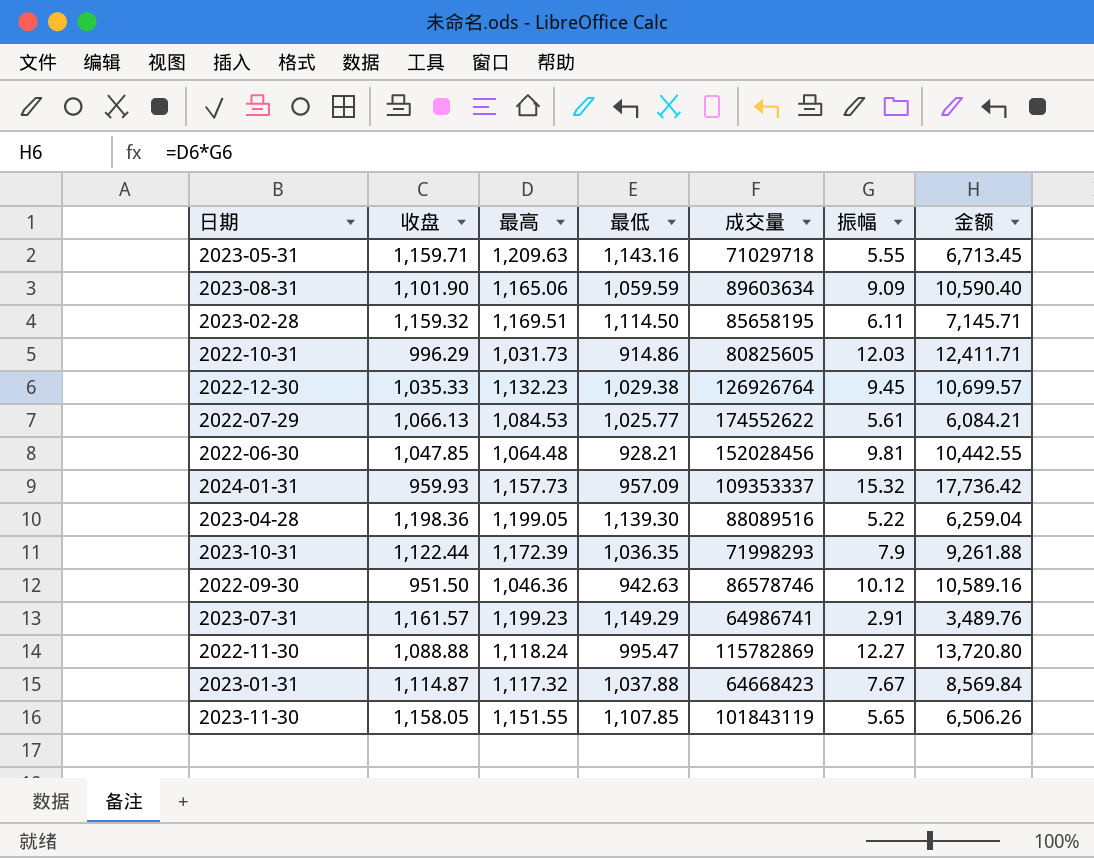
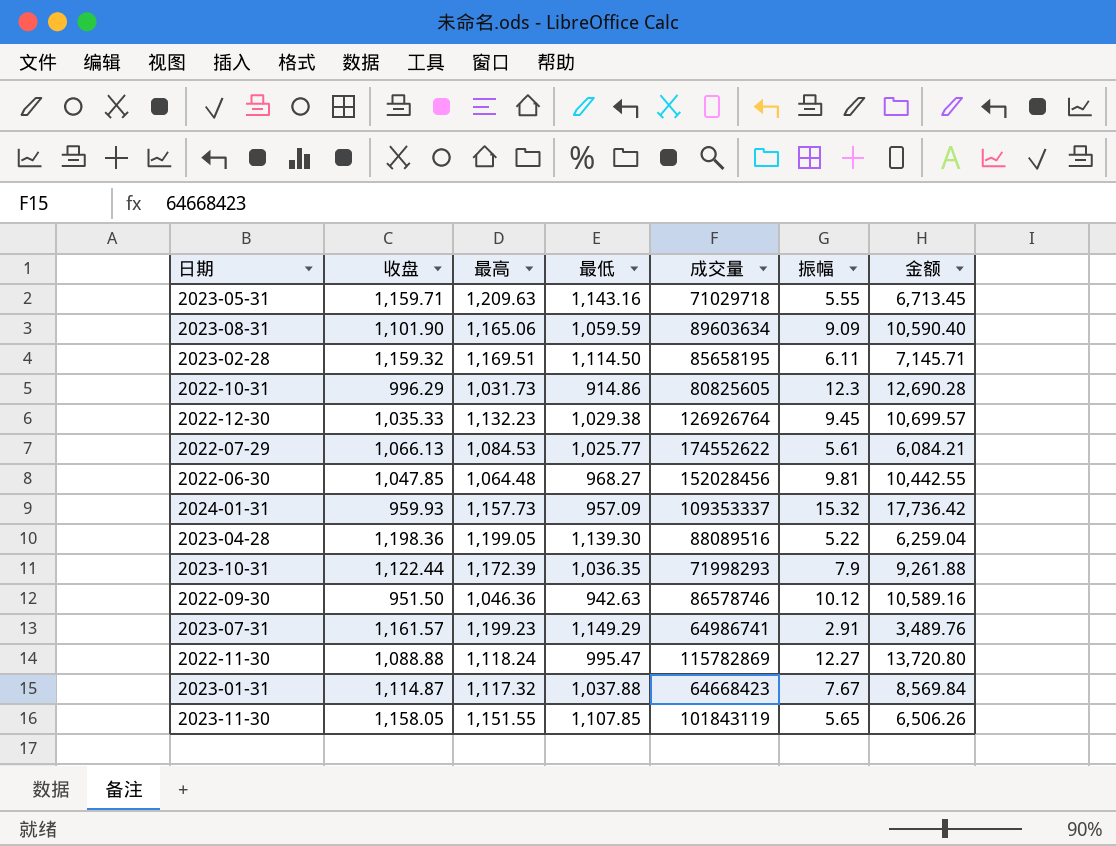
2022-10-31 | 振幅: 12.03 -> 12.3
2022-10-31 | 金额: 12,411.71 -> 12,690.28
2022-06-30 | 最低: 928.21 -> 968.27

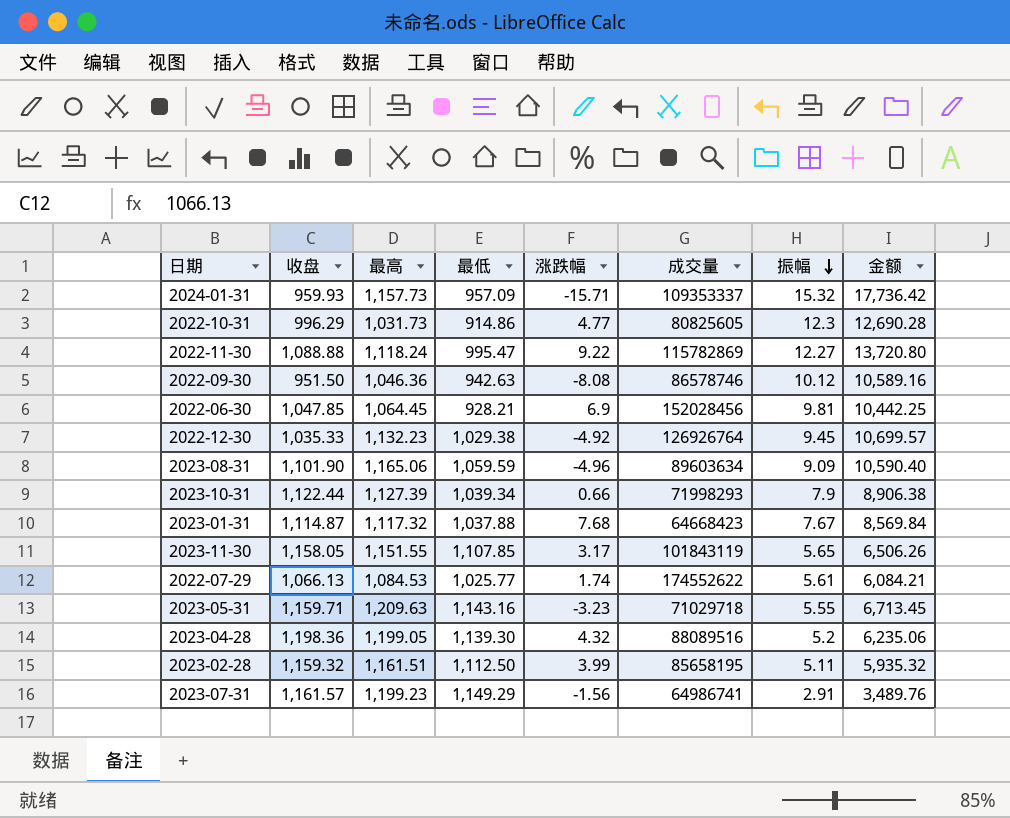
row order: none -> 振幅 descending
column 涨跌幅 | position: none -> 5
2022-06-30 | 最高: 1,064.48 -> 1,064.45
2022-06-30 | 最低: 968.27 -> 928.21
2022-06-30 | 金额: 10,442.55 -> 10,442.25
2023-10-31 | 最高: 1,172.39 -> 1,127.39
2023-10-31 | 最低: 1,036.35 -> 1,039.34
2023-10-31 | 金额: 9,261.88 -> 8,906.38
2023-04-28 | 振幅: 5.22 -> 5.2
2023-04-28 | 金额: 6,259.04 -> 6,235.06
2023-02-28 | 最高: 1,169.51 -> 1,161.51
2023-02-28 | 最低: 1,114.50 -> 1,112.50
2023-02-28 | 振幅: 6.11 -> 5.11
2023-02-28 | 金额: 7,145.71 -> 5,935.32

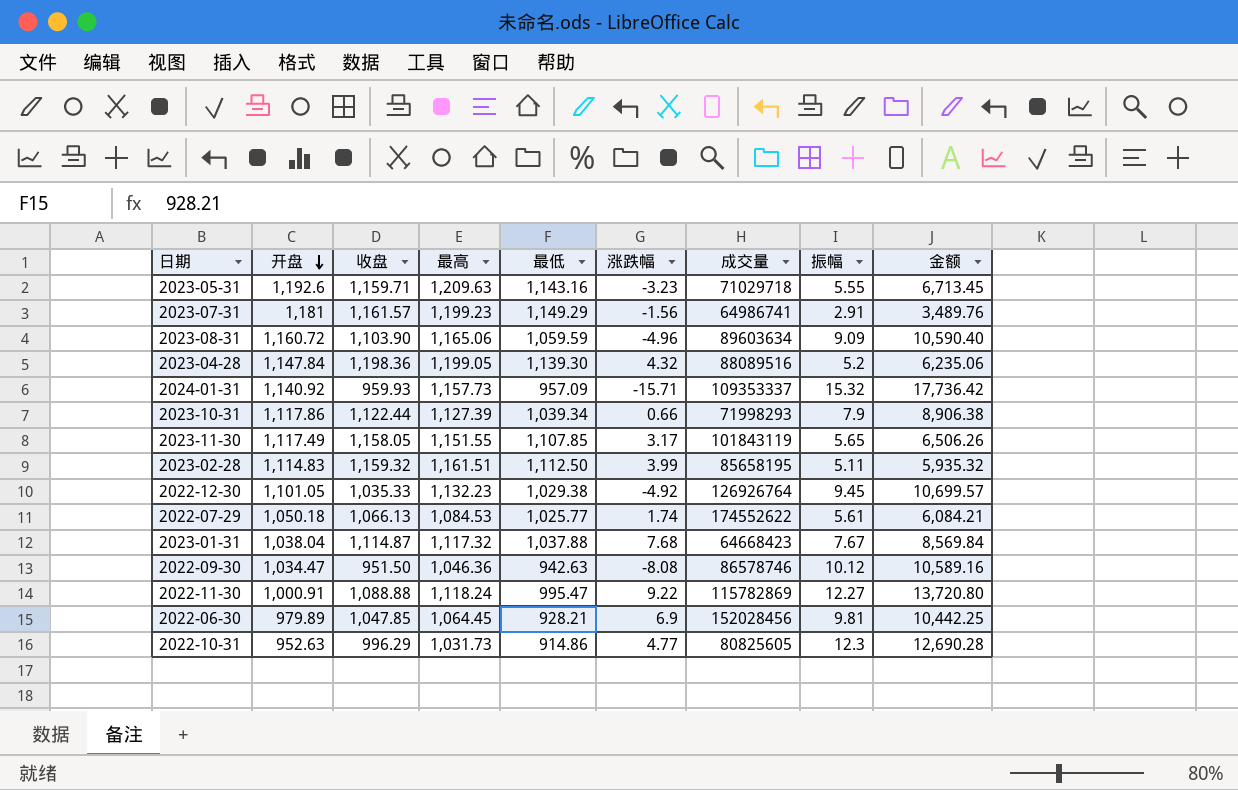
row order: 振幅 descending -> 开盘 descending
column 开盘 | position: none -> 2
2023-08-31 | 收盘: 1,101.90 -> 1,103.90

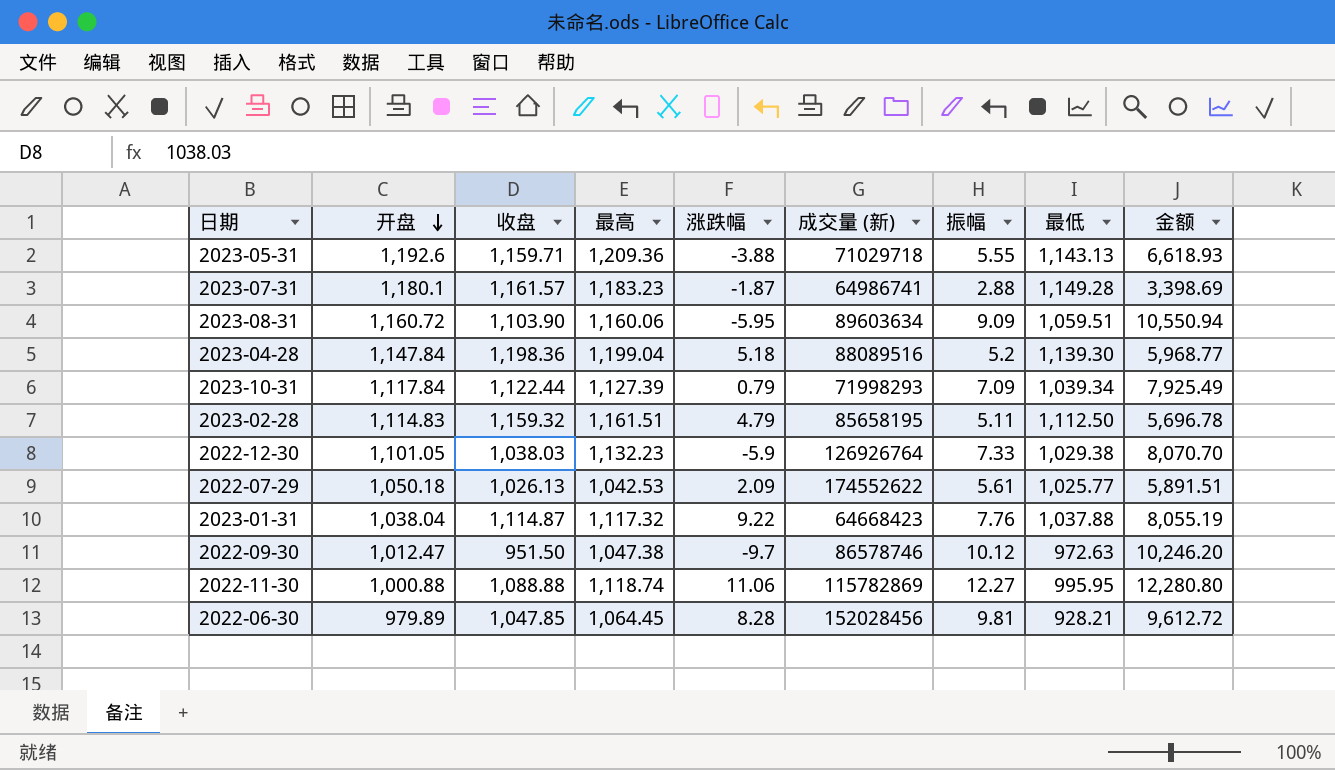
column name: 成交量 -> 成交量 (新)
column 最低 | position: 5 -> 8
column 金额 | formula: [最高] * [振幅] -> [开盘] * [振幅]
row 2024-01-31: 1,140.92 | 959.93 | 1,157.73 | 957.09 | -15.71 | 109353337 | 15.32 | 17,736.42 -> none
row 2023-11-30: 1,117.49 | 1,158.05 | 1,151.55 | 1,107.85 | 3.17 | 101843119 | 5.65 | 6,506.26 -> none
row 2022-10-31: 952.63 | 996.29 | 1,031.73 | 914.86 | 4.77 | 80825605 | 12.3 | 12,690.28 -> none
2023-05-31 | 最高: 1,209.63 -> 1,209.36
2023-05-31 | 涨跌幅: -3.23 -> -3.88
2023-05-31 | 最低: 1,143.16 -> 1,143.13
2023-07-31 | 开盘: 1,181 -> 1,180.1
2023-07-31 | 最高: 1,199.23 -> 1,183.23
2023-07-31 | 涨跌幅: -1.56 -> -1.87
2023-07-31 | 振幅: 2.91 -> 2.88
2023-07-31 | 最低: 1,149.29 -> 1,149.28
2023-08-31 | 最高: 1,165.06 -> 1,160.06
2023-08-31 | 涨跌幅: -4.96 -> -5.95
2023-08-31 | 最低: 1,059.59 -> 1,059.51
2023-04-28 | 最高: 1,199.05 -> 1,199.04
2023-04-28 | 涨跌幅: 4.32 -> 5.18
2023-10-31 | 开盘: 1,117.86 -> 1,117.84
2023-10-31 | 涨跌幅: 0.66 -> 0.79
2023-10-31 | 振幅: 7.9 -> 7.09
2023-02-28 | 涨跌幅: 3.99 -> 4.79
2022-12-30 | 收盘: 1,035.33 -> 1,038.03
2022-12-30 | 涨跌幅: -4.92 -> -5.9
2022-12-30 | 振幅: 9.45 -> 7.33
2022-07-29 | 收盘: 1,066.13 -> 1,026.13
2022-07-29 | 最高: 1,084.53 -> 1,042.53
2022-07-29 | 涨跌幅: 1.74 -> 2.09
2023-01-31 | 涨跌幅: 7.68 -> 9.22
2023-01-31 | 振幅: 7.67 -> 7.76
2022-09-30 | 开盘: 1,034.47 -> 1,012.47
2022-09-30 | 最高: 1,046.36 -> 1,047.38
2022-09-30 | 涨跌幅: -8.08 -> -9.7
2022-09-30 | 最低: 942.63 -> 972.63
2022-11-30 | 开盘: 1,000.91 -> 1,000.88
2022-11-30 | 最高: 1,118.24 -> 1,118.74
2022-11-30 | 涨跌幅: 9.22 -> 11.06
2022-11-30 | 最低: 995.47 -> 995.95
2022-06-30 | 涨跌幅: 6.9 -> 8.28

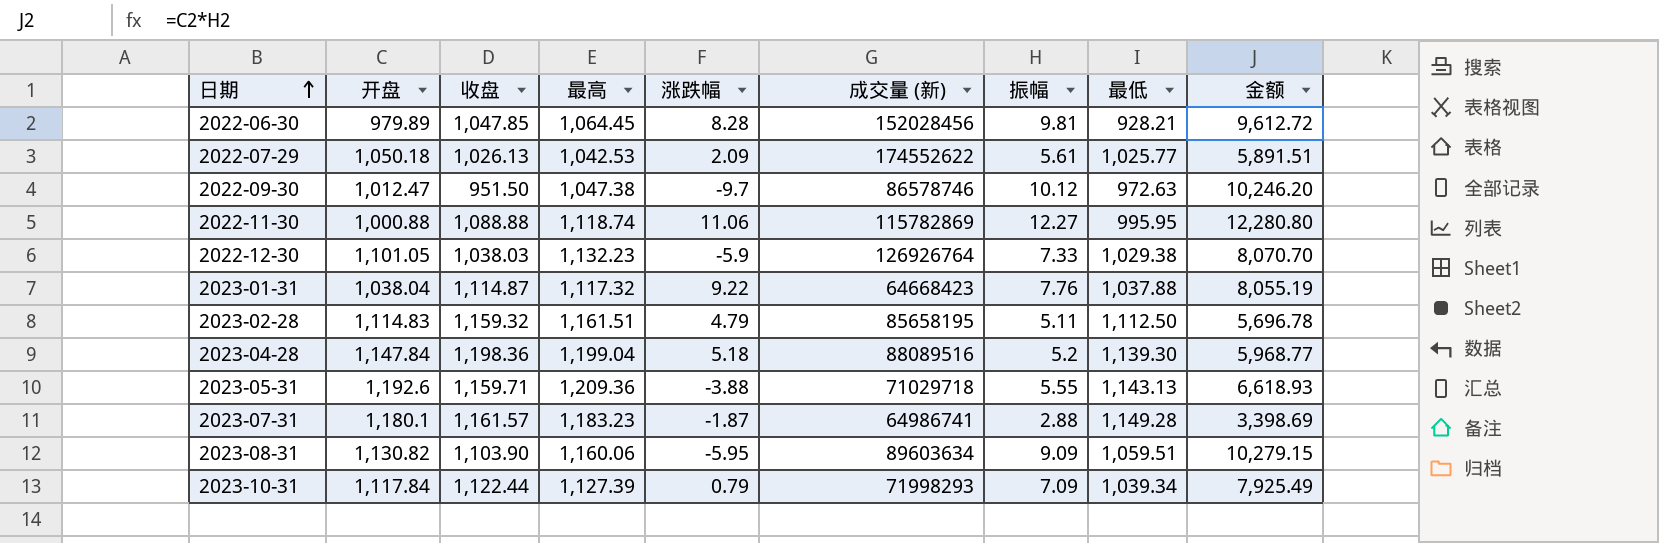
row order: 开盘 descending -> 日期 ascending
2023-08-31 | 开盘: 1,160.72 -> 1,130.82
2023-08-31 | 金额: 10,550.94 -> 10,279.15

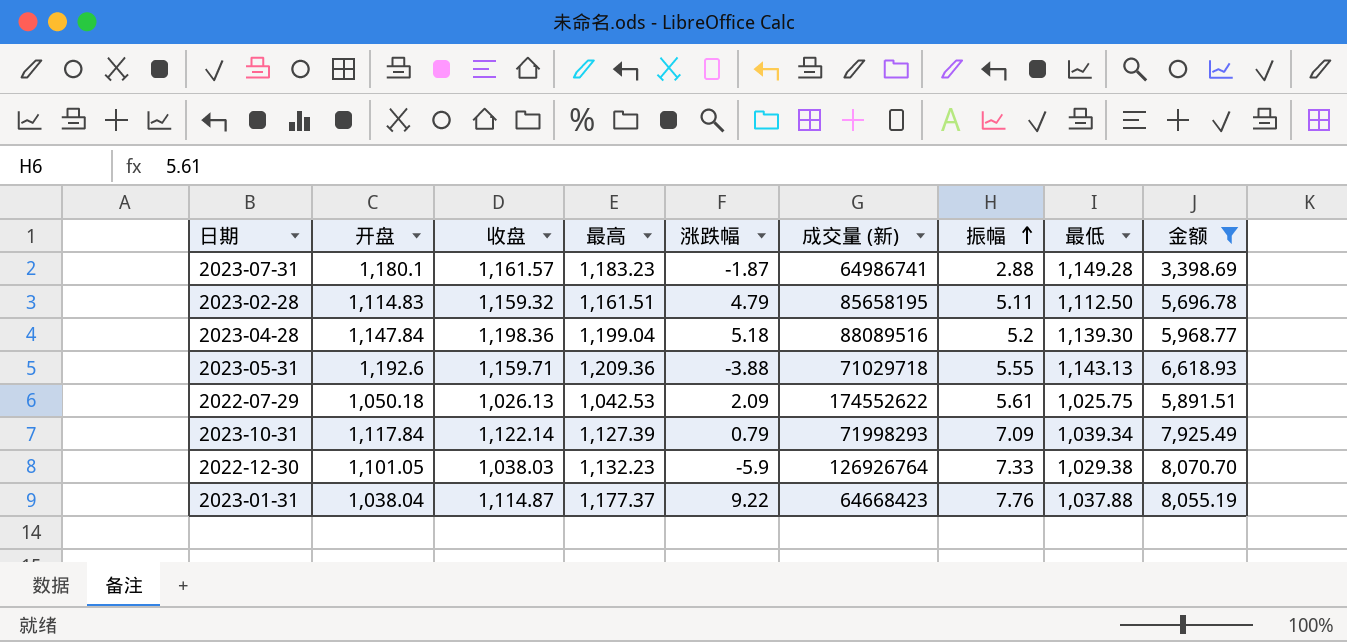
filter: none -> 金额 <= 8,070.70
row order: 日期 ascending -> 振幅 ascending
2022-07-29 | 最低: 1,025.77 -> 1,025.75
2023-10-31 | 收盘: 1,122.44 -> 1,122.14
2023-01-31 | 最高: 1,117.32 -> 1,177.37

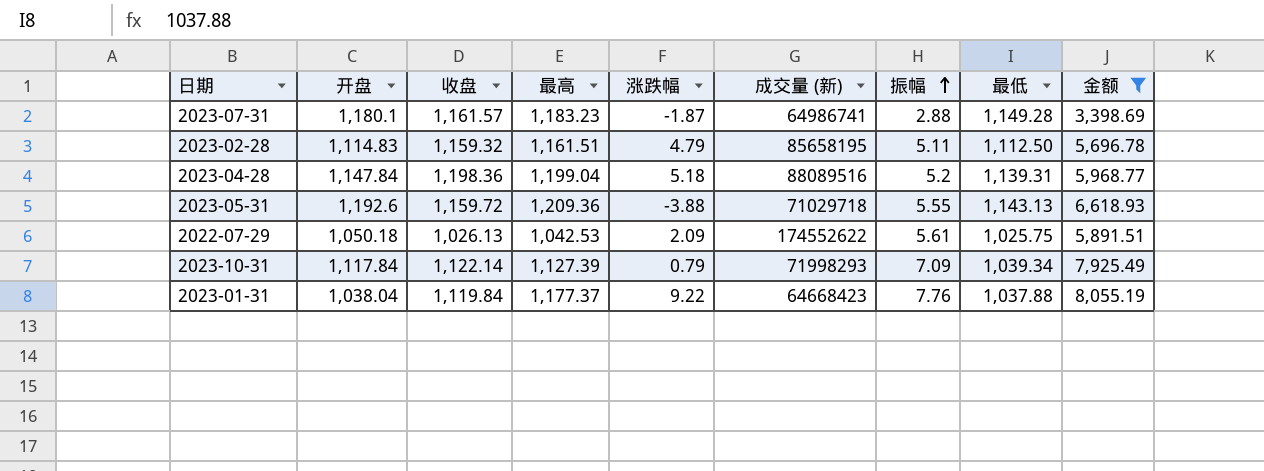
row 2022-12-30: 1,101.05 | 1,038.03 | 1,132.23 | -5.9 | 126926764 | 7.33 | 1,029.38 | 8,070.70 -> none
2023-04-28 | 最低: 1,139.30 -> 1,139.31
2023-05-31 | 收盘: 1,159.71 -> 1,159.72
2023-01-31 | 收盘: 1,114.87 -> 1,119.84

